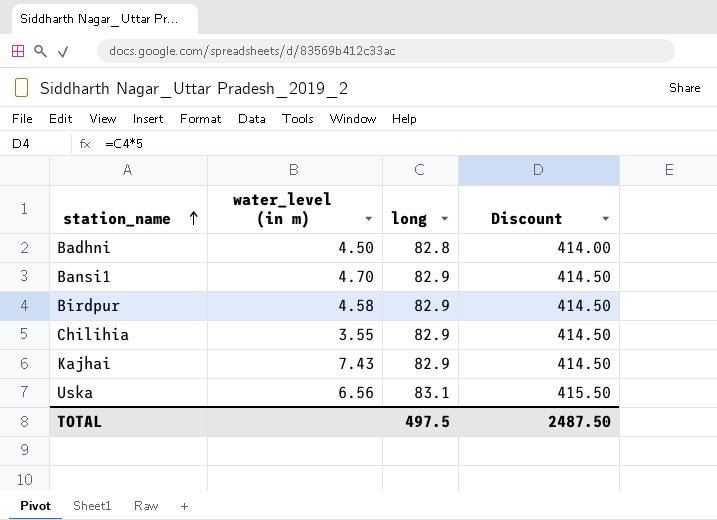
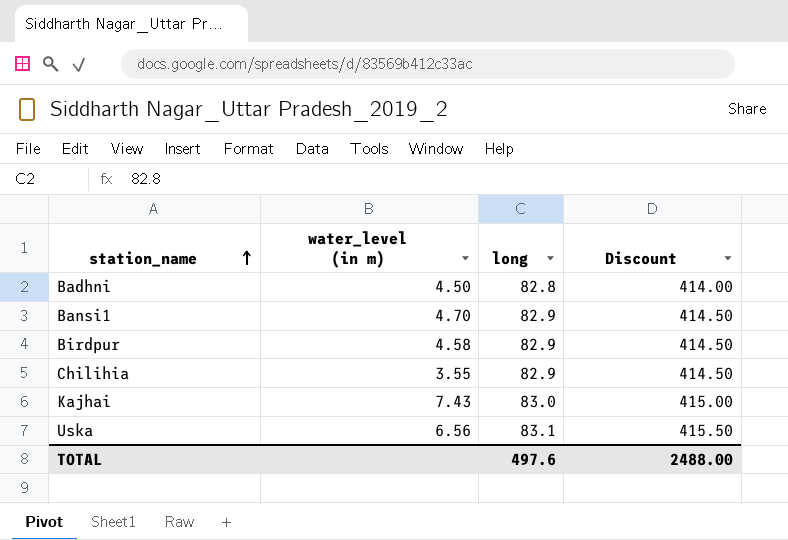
Kajhai | long: 82.9 -> 83.0
Kajhai | Discount: 414.50 -> 415.00
TOTAL | long: 497.5 -> 497.6
TOTAL | Discount: 2487.50 -> 2488.00

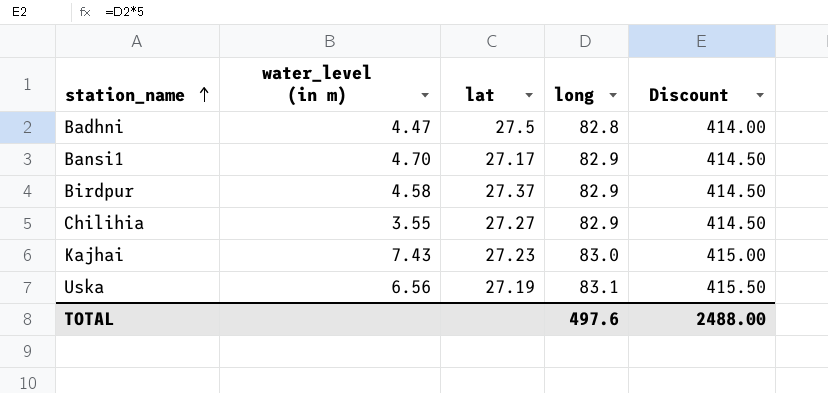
column lat | position: none -> 3
Badhni | water_level (in m): 4.50 -> 4.47

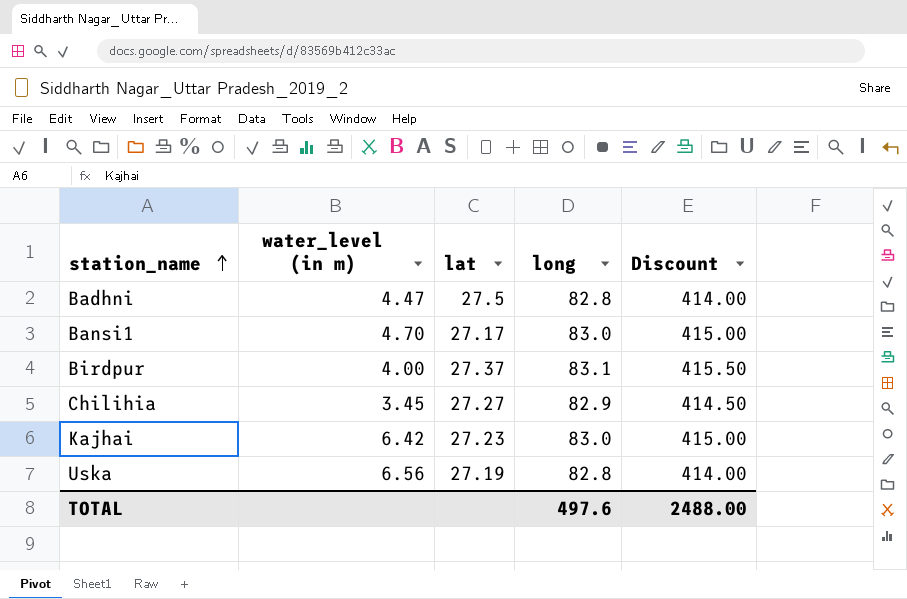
Bansi1 | long: 82.9 -> 83.0
Bansi1 | Discount: 414.50 -> 415.00
Birdpur | water_level (in m): 4.58 -> 4.00
Birdpur | long: 82.9 -> 83.1
Birdpur | Discount: 414.50 -> 415.50
Chilihia | water_level (in m): 3.55 -> 3.45
Kajhai | water_level (in m): 7.43 -> 6.42
Uska | long: 83.1 -> 82.8
Uska | Discount: 415.50 -> 414.00

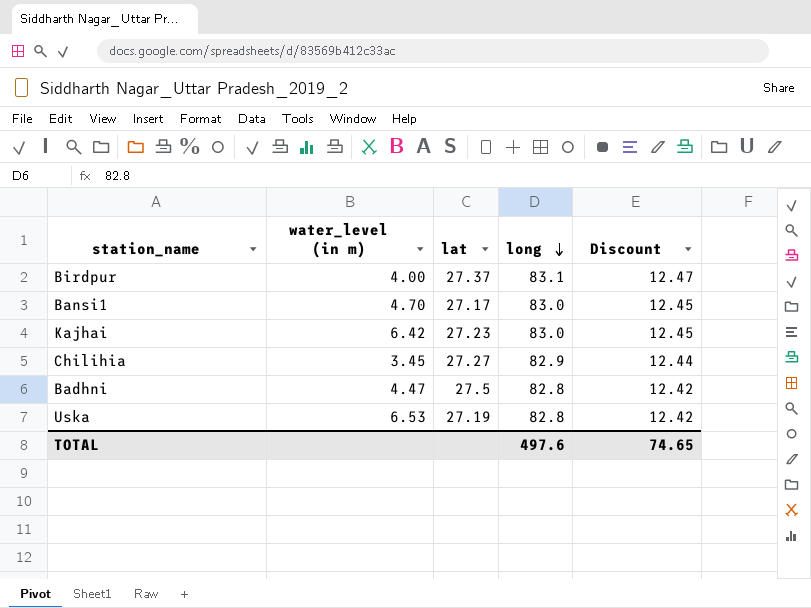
row order: station_name ascending -> long descending
column Discount | formula: [long] * 5 -> [long] * 0.15
Uska | water_level (in m): 6.56 -> 6.53
TOTAL | Discount: 2488.00 -> 74.65

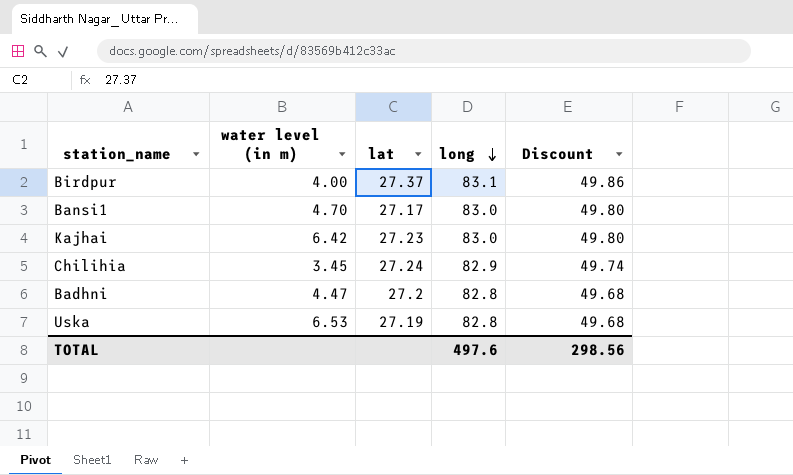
column name: water_level (in m) -> water level (in m)
column Discount | formula: [long] * 0.15 -> [long] * 0.6
Chilihia | lat: 27.27 -> 27.24
Badhni | lat: 27.5 -> 27.2
TOTAL | Discount: 74.65 -> 298.56

